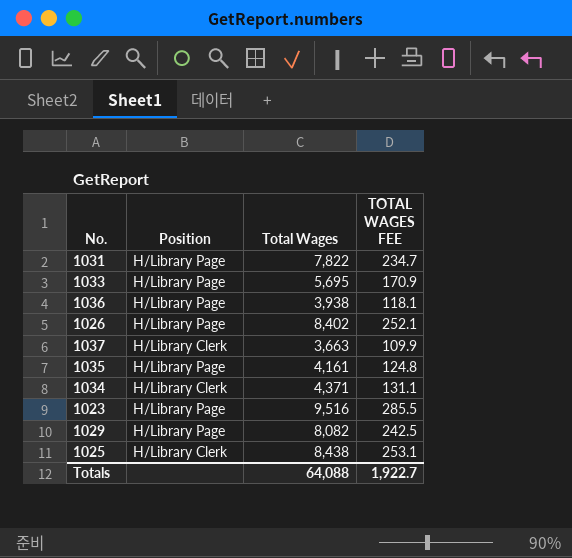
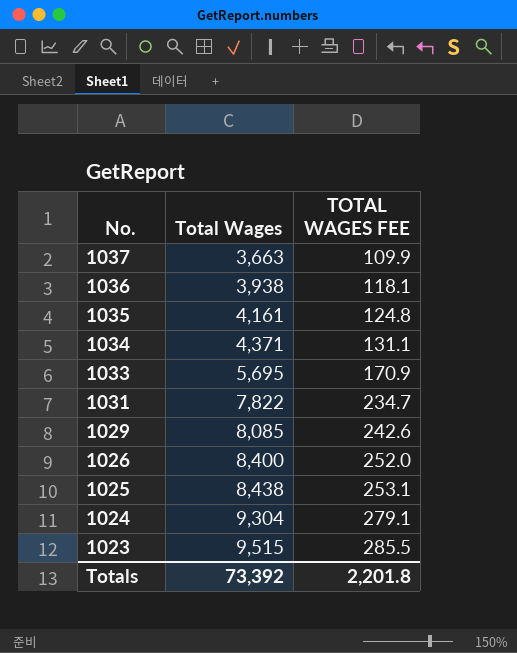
row order: none -> No. descending
column Position | position: 2 -> none
1029 | Total Wages: 8,082 -> 8,085
1029 | TOTAL WAGES FEE: 242.5 -> 242.6
1026 | Total Wages: 8,402 -> 8,400
1026 | TOTAL WAGES FEE: 252.1 -> 252.0
row 1024: none -> 9,304 | 279.1
1023 | Total Wages: 9,516 -> 9,515
Totals | Total Wages: 64,088 -> 73,392
Totals | TOTAL WAGES FEE: 1,922.7 -> 2,201.8

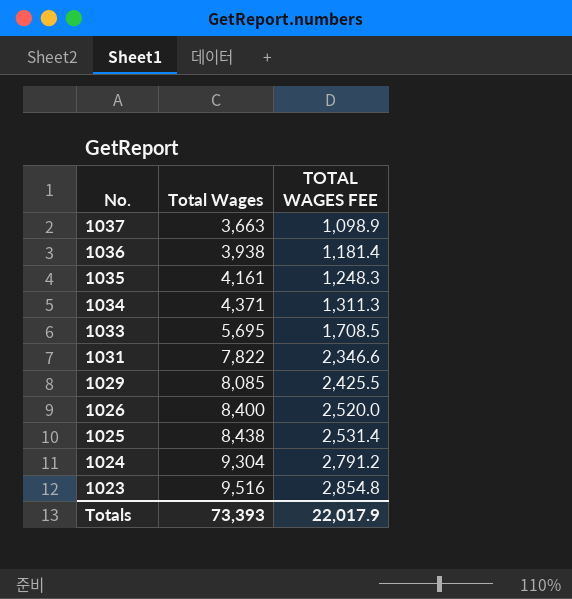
column TOTAL WAGES FEE | formula: [Total Wages] * 0.03 -> [Total Wages] * 0.3
1023 | Total Wages: 9,515 -> 9,516
Totals | Total Wages: 73,392 -> 73,393
Totals | TOTAL WAGES FEE: 2,201.8 -> 22,017.9

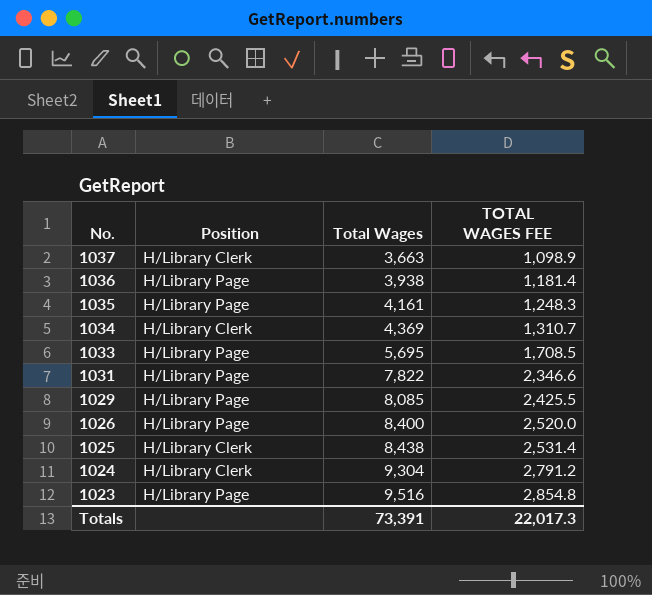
column Position | position: none -> 2
1034 | Total Wages: 4,371 -> 4,369
1034 | TOTAL WAGES FEE: 1,311.3 -> 1,310.7
Totals | Total Wages: 73,393 -> 73,391
Totals | TOTAL WAGES FEE: 22,017.9 -> 22,017.3

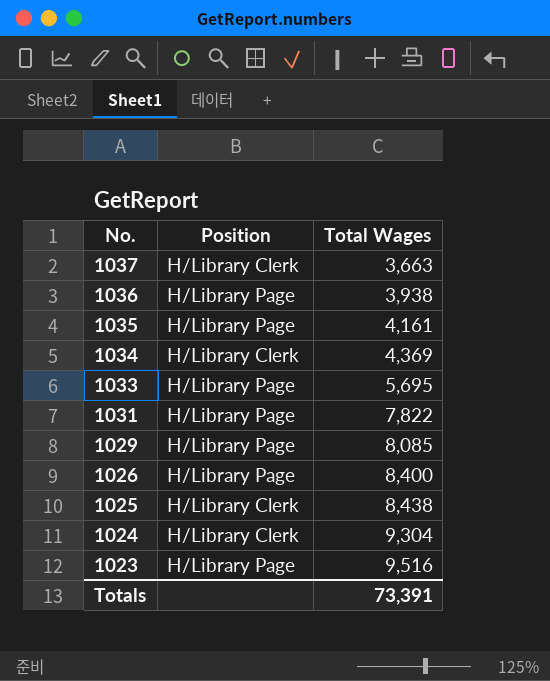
column TOTAL WAGES FEE | formula: [Total Wages] * 0.3 -> none

